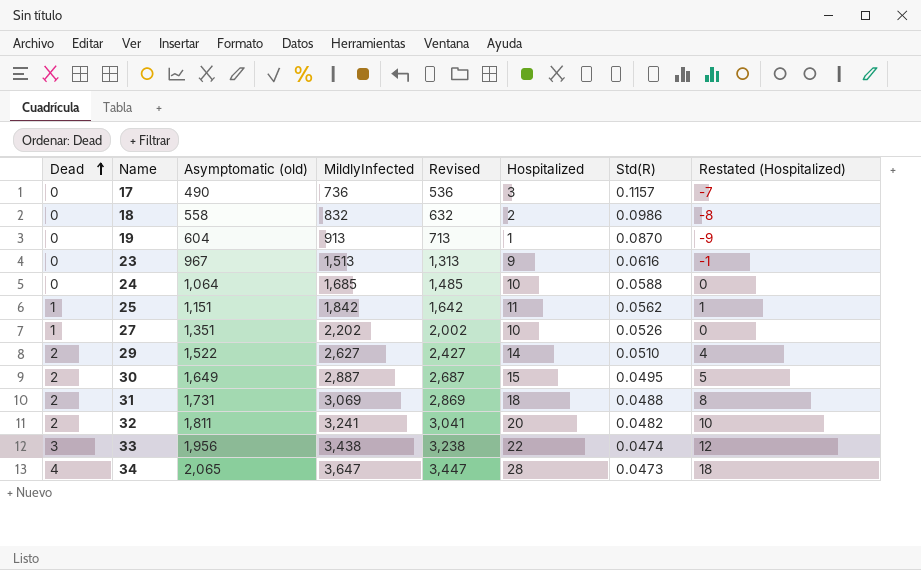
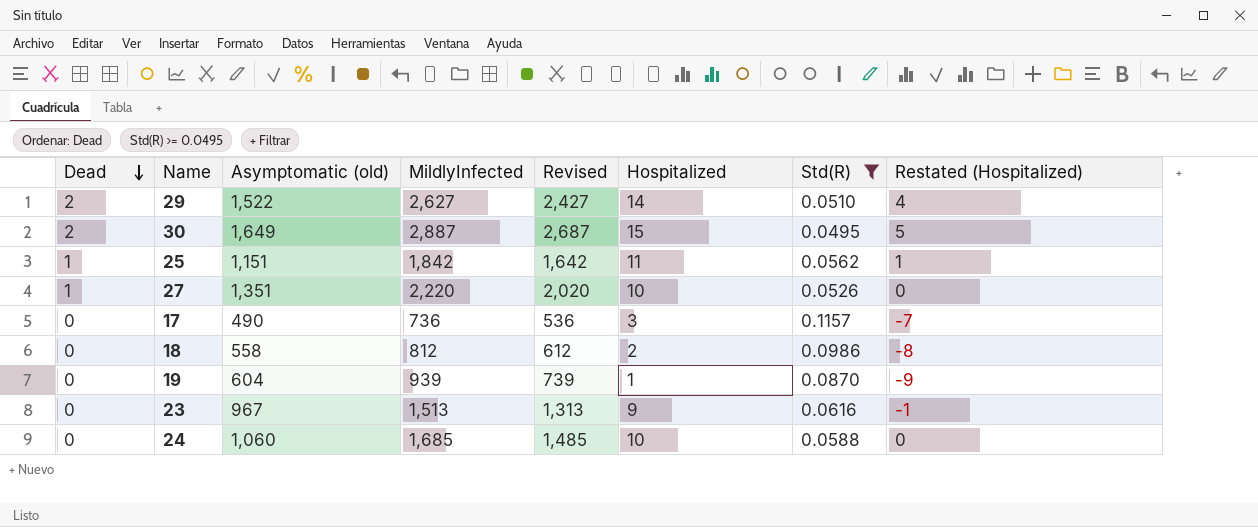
filter: none -> Std(R) >= 0.0495
row order: Dead ascending -> Dead descending
27 | MildlyInfected: 2,202 -> 2,220
27 | Revised: 2,002 -> 2,020
18 | MildlyInfected: 832 -> 812
18 | Revised: 632 -> 612
19 | MildlyInfected: 913 -> 939
19 | Revised: 713 -> 739
24 | Asymptomatic (old): 1,064 -> 1,060

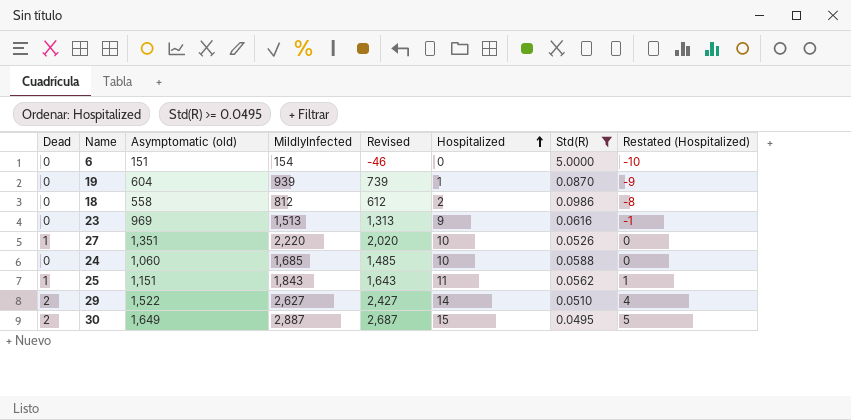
row order: Dead descending -> Hospitalized ascending
row 17: 0 | 490 | 736 | 536 | 3 | 0.1157 | -7 -> none
row 6: none -> 0 | 151 | 154 | -46 | 0 | 5.0000 | -10
23 | Asymptomatic (old): 967 -> 969
25 | MildlyInfected: 1,842 -> 1,843
25 | Revised: 1,642 -> 1,643

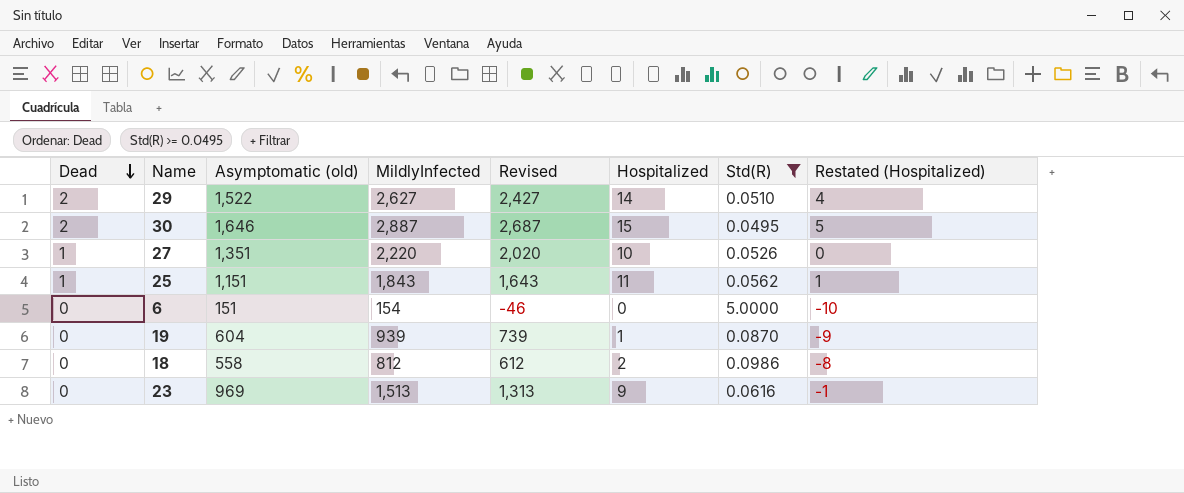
row order: Hospitalized ascending -> Dead descending
row 24: 0 | 1,060 | 1,685 | 1,485 | 10 | 0.0588 | 0 -> none
30 | Asymptomatic (old): 1,649 -> 1,646

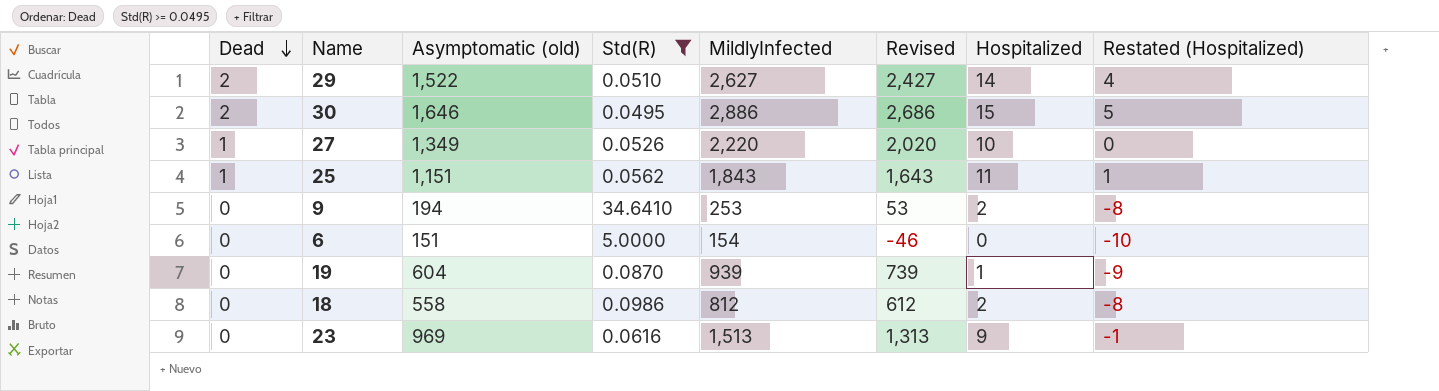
column Std(R) | position: 7 -> 4
30 | MildlyInfected: 2,887 -> 2,886
30 | Revised: 2,687 -> 2,686
27 | Asymptomatic (old): 1,351 -> 1,349
row 9: none -> 0 | 194 | 34.6410 | 253 | 53 | 2 | -8

